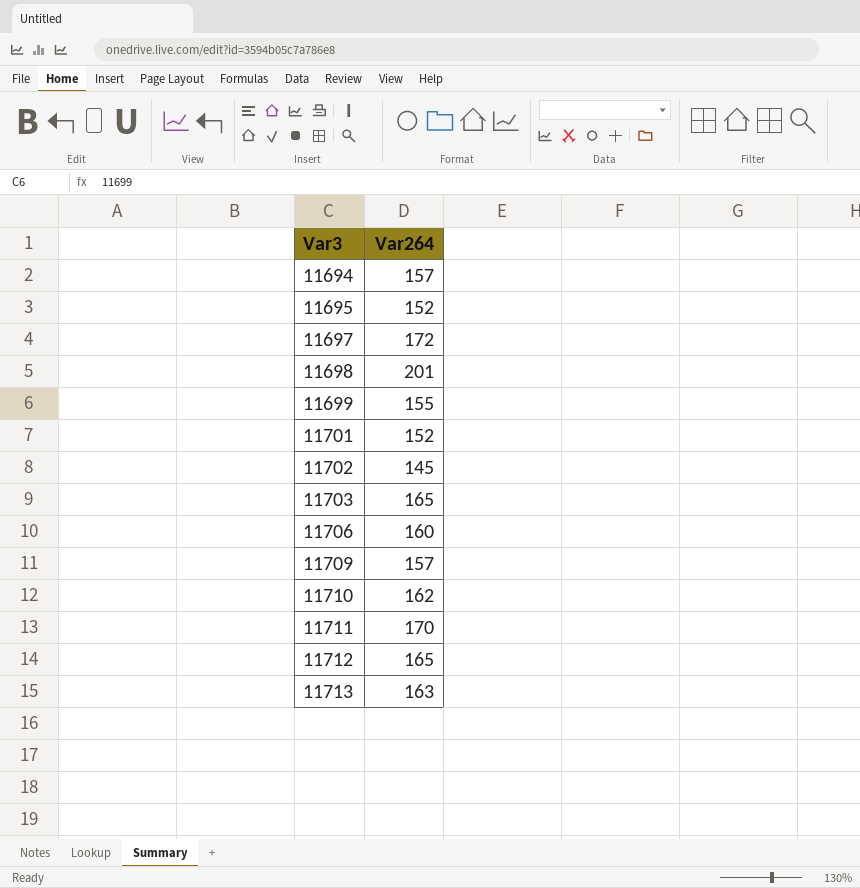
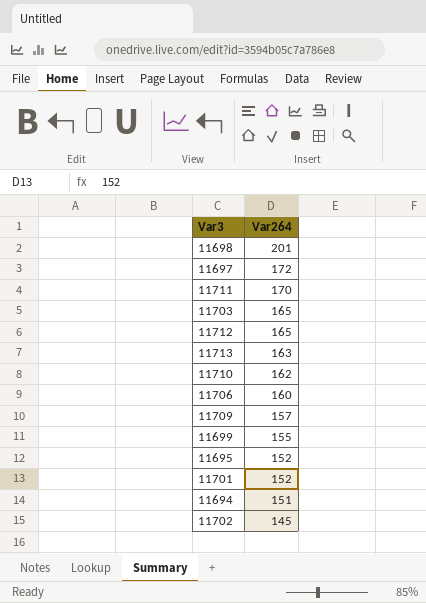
row order: Var3 ascending -> Var264 descending
11694 | Var264: 157 -> 151

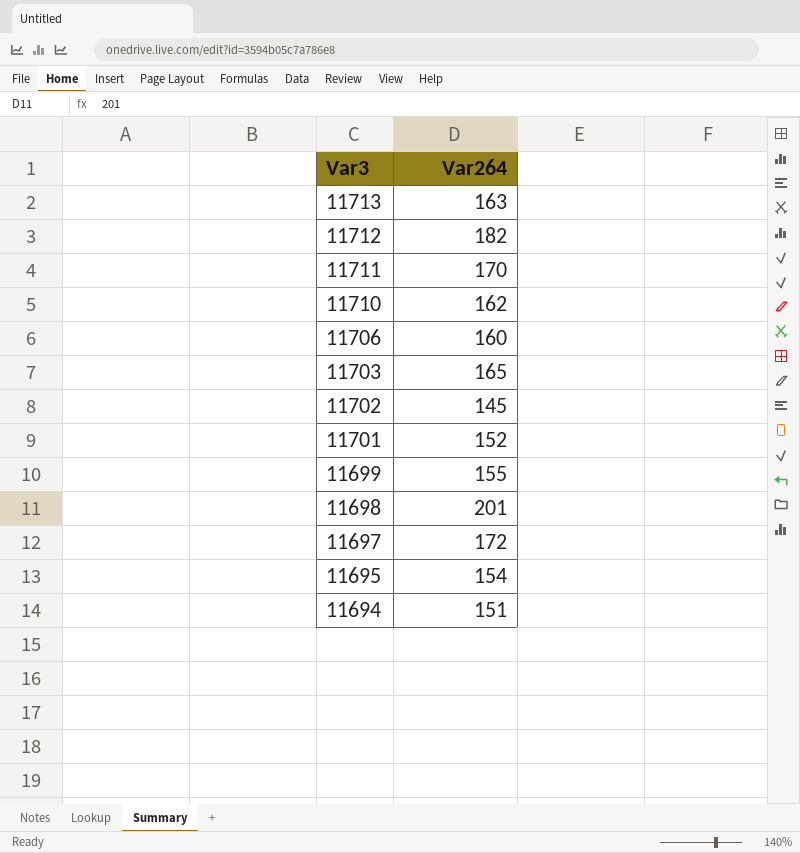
row order: Var264 descending -> Var3 descending
row 11709: 157 -> none
11712 | Var264: 165 -> 182
11695 | Var264: 152 -> 154

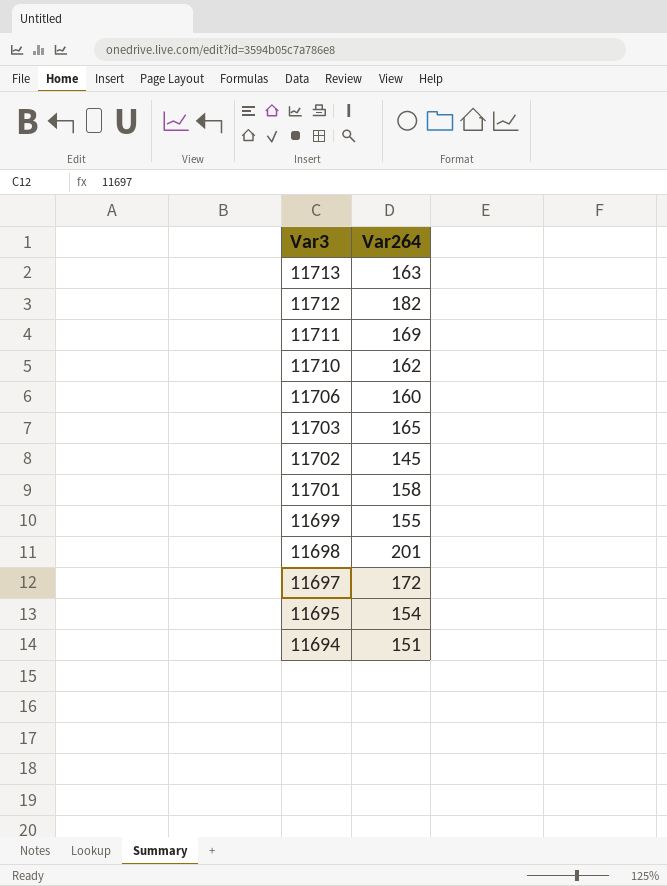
11711 | Var264: 170 -> 169
11701 | Var264: 152 -> 158

